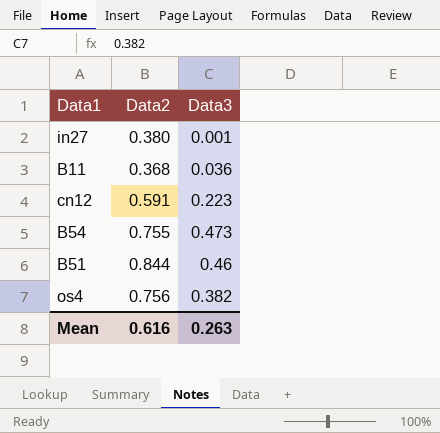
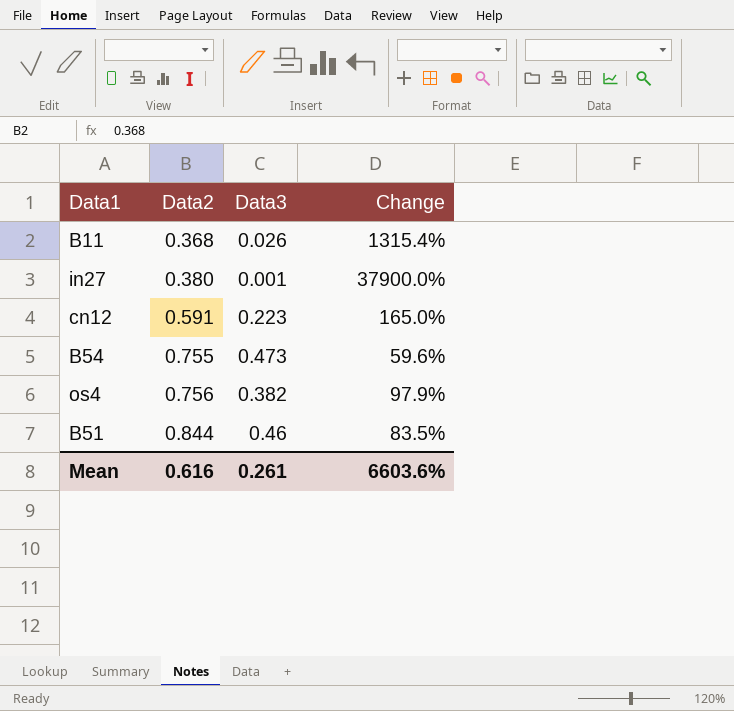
row order: none -> Data2 ascending
column Change | formula: none -> ([Data2] - [Data3]) / [Data3]
B11 | Data3: 0.036 -> 0.026
Mean | Data3: 0.263 -> 0.261

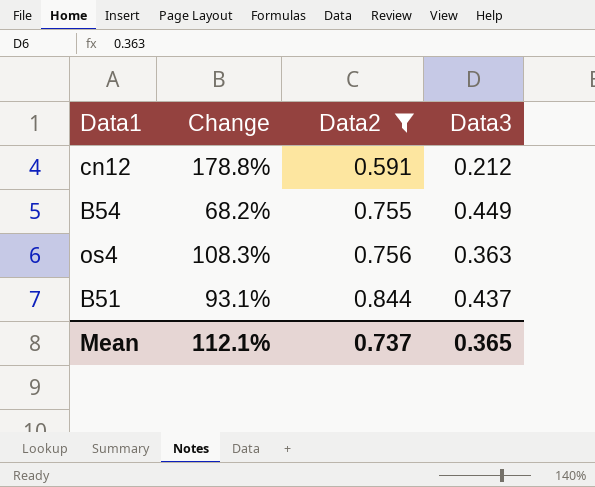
filter: none -> Data2 >= 0.591
column Change | position: 4 -> 2
cn12 | Change: 165.0% -> 178.8%
cn12 | Data3: 0.223 -> 0.212
B54 | Change: 59.6% -> 68.2%
B54 | Data3: 0.473 -> 0.449
os4 | Change: 97.9% -> 108.3%
os4 | Data3: 0.382 -> 0.363
B51 | Change: 83.5% -> 93.1%
B51 | Data3: 0.46 -> 0.437
Mean | Change: 6603.6% -> 112.1%
Mean | Data2: 0.616 -> 0.737
Mean | Data3: 0.261 -> 0.365

